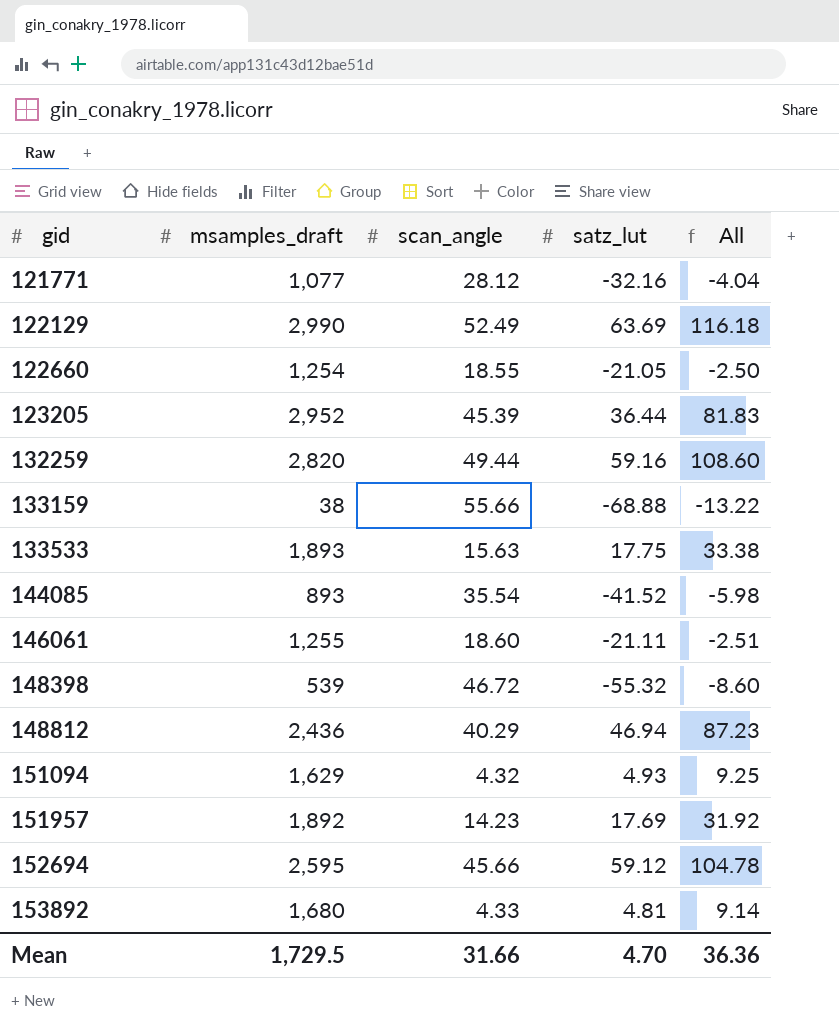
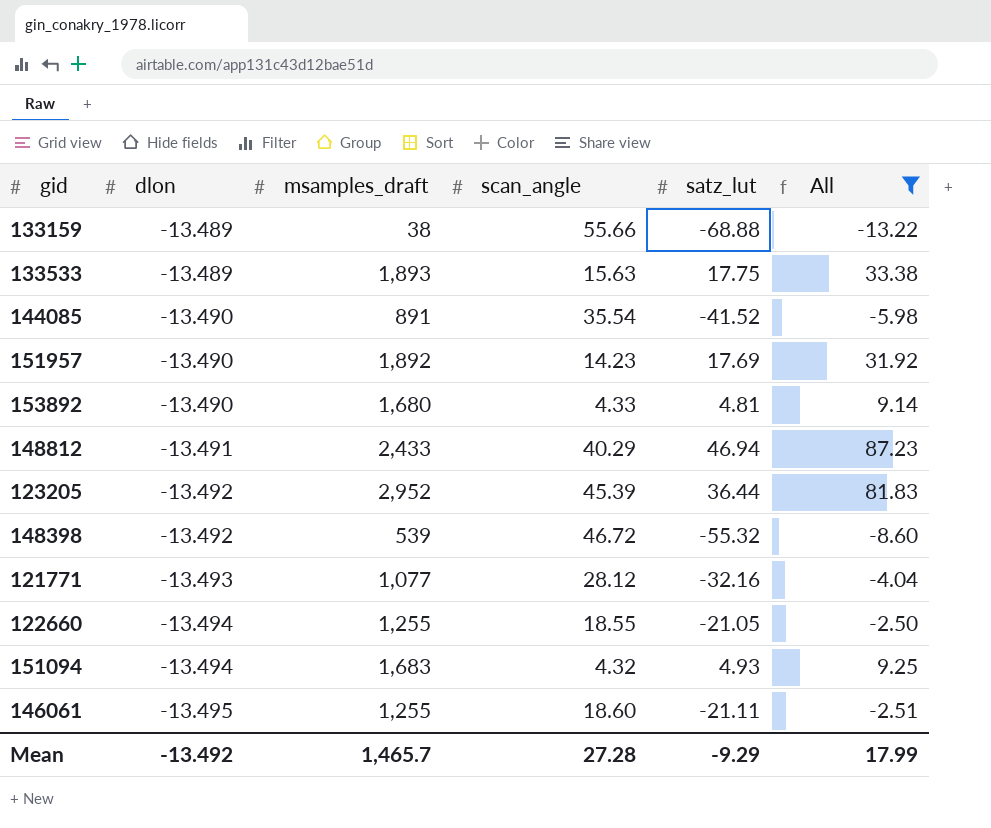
filter: none -> All <= 87.23
row order: gid ascending -> dlon descending
column dlon | position: none -> 2
144085 | msamples_draft: 893 -> 891
148812 | msamples_draft: 2,436 -> 2,433
122660 | msamples_draft: 1,254 -> 1,255
151094 | msamples_draft: 1,629 -> 1,683
Mean | msamples_draft: 1,729.5 -> 1,465.7
Mean | scan_angle: 31.66 -> 27.28
Mean | satz_lut: 4.70 -> -9.29
Mean | All: 36.36 -> 17.99

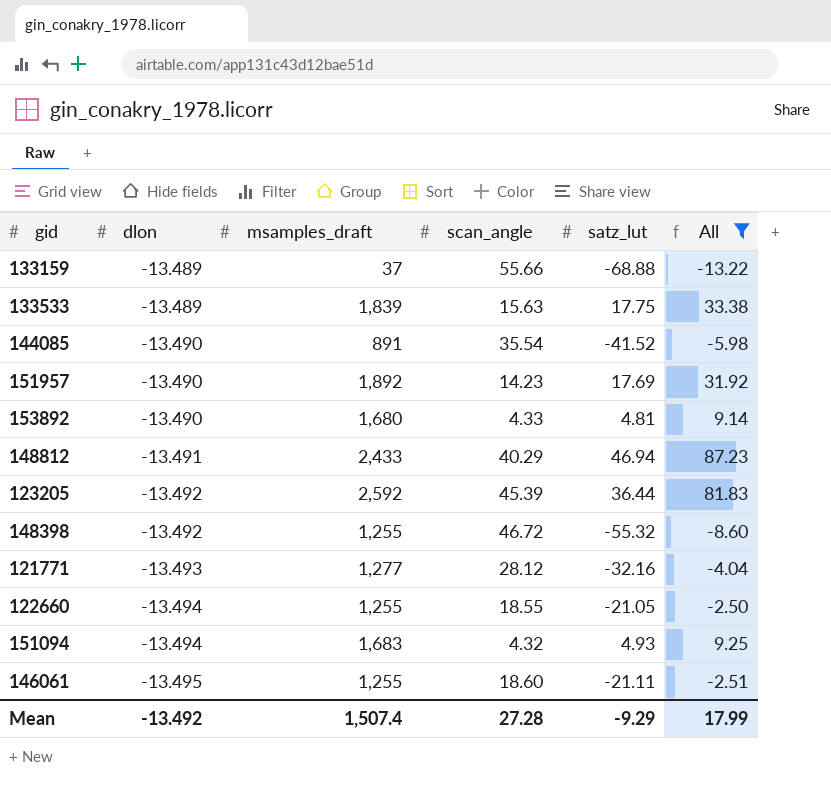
133159 | msamples_draft: 38 -> 37
133533 | msamples_draft: 1,893 -> 1,839
123205 | msamples_draft: 2,952 -> 2,592
148398 | msamples_draft: 539 -> 1,255
121771 | msamples_draft: 1,077 -> 1,277
Mean | msamples_draft: 1,465.7 -> 1,507.4

